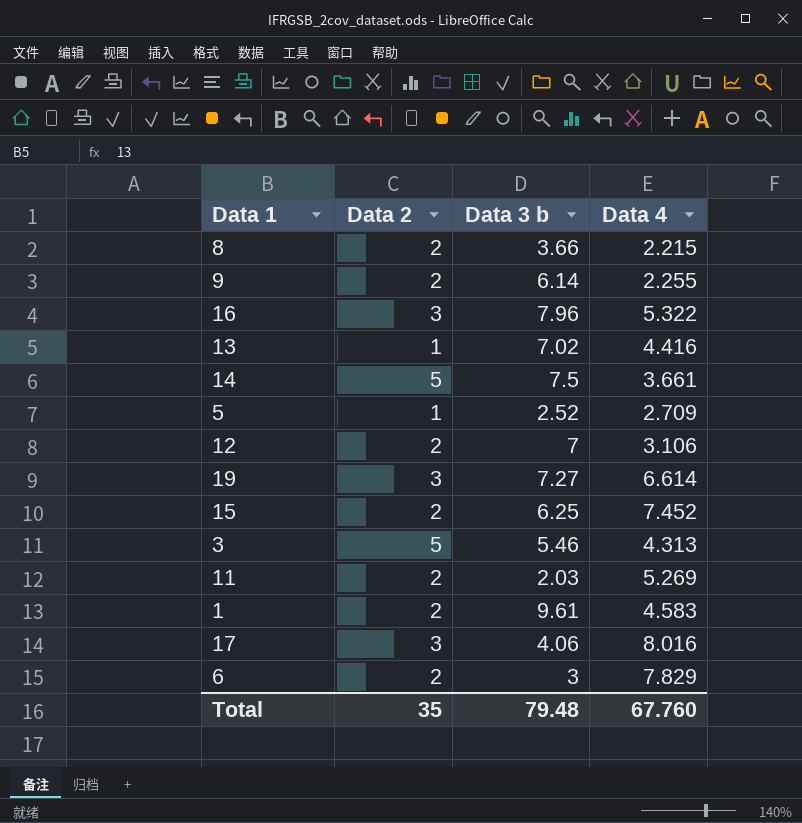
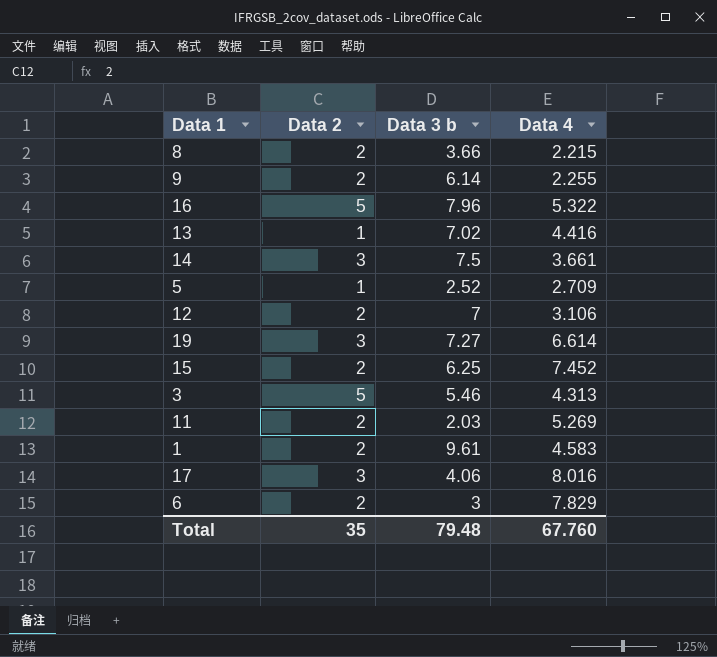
16 | Data 2: 3 -> 5
14 | Data 2: 5 -> 3

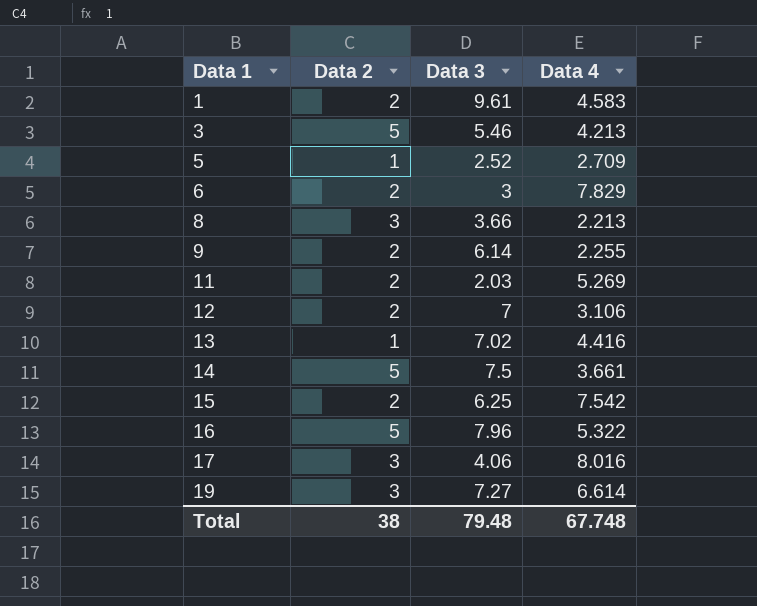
row order: none -> Data 1 ascending
column name: Data 3 b -> Data 3
3 | Data 4: 4.313 -> 4.213
8 | Data 2: 2 -> 3
8 | Data 4: 2.215 -> 2.213
14 | Data 2: 3 -> 5
15 | Data 4: 7.452 -> 7.542
Total | Data 2: 35 -> 38
Total | Data 4: 67.760 -> 67.748

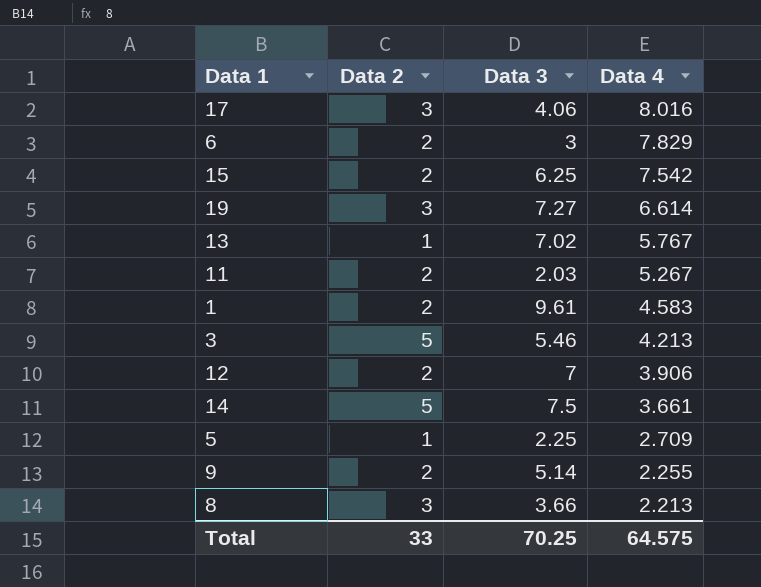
row order: Data 1 ascending -> Data 4 descending
row 16: 5 | 7.96 | 5.322 -> none
13 | Data 4: 4.416 -> 5.767
11 | Data 4: 5.269 -> 5.267
12 | Data 4: 3.106 -> 3.906
5 | Data 3: 2.52 -> 2.25
9 | Data 3: 6.14 -> 5.14
Total | Data 2: 38 -> 33
Total | Data 3: 79.48 -> 70.25
Total | Data 4: 67.748 -> 64.575

